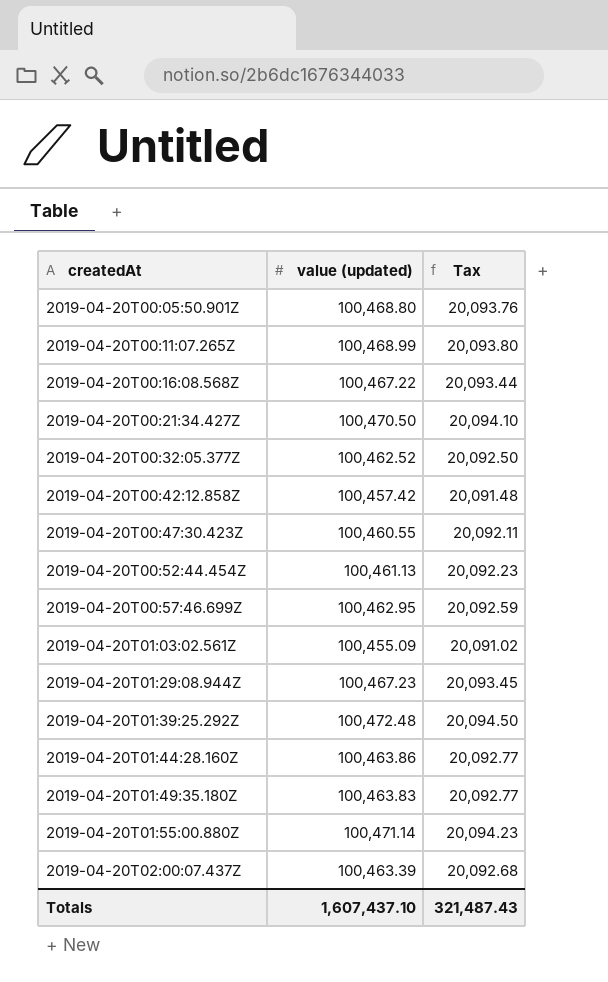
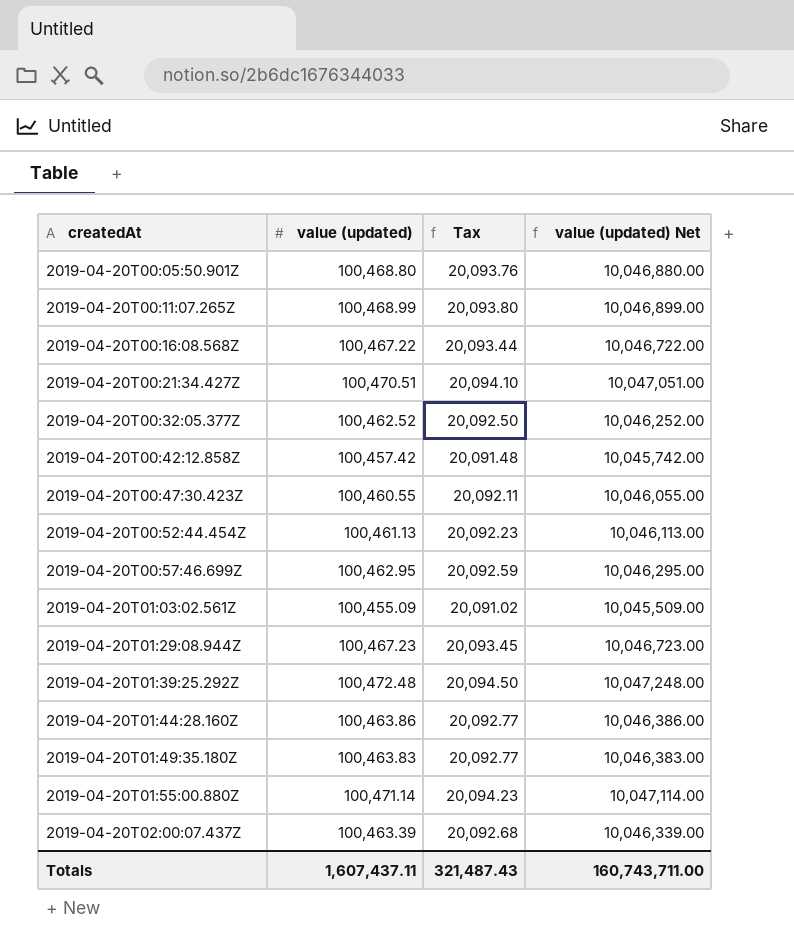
column value (updated) Net | formula: none -> [value (updated)] * 100
2019-04-20T00:21:34.427Z | value (updated): 100,470.50 -> 100,470.51
Totals | value (updated): 1,607,437.10 -> 1,607,437.11

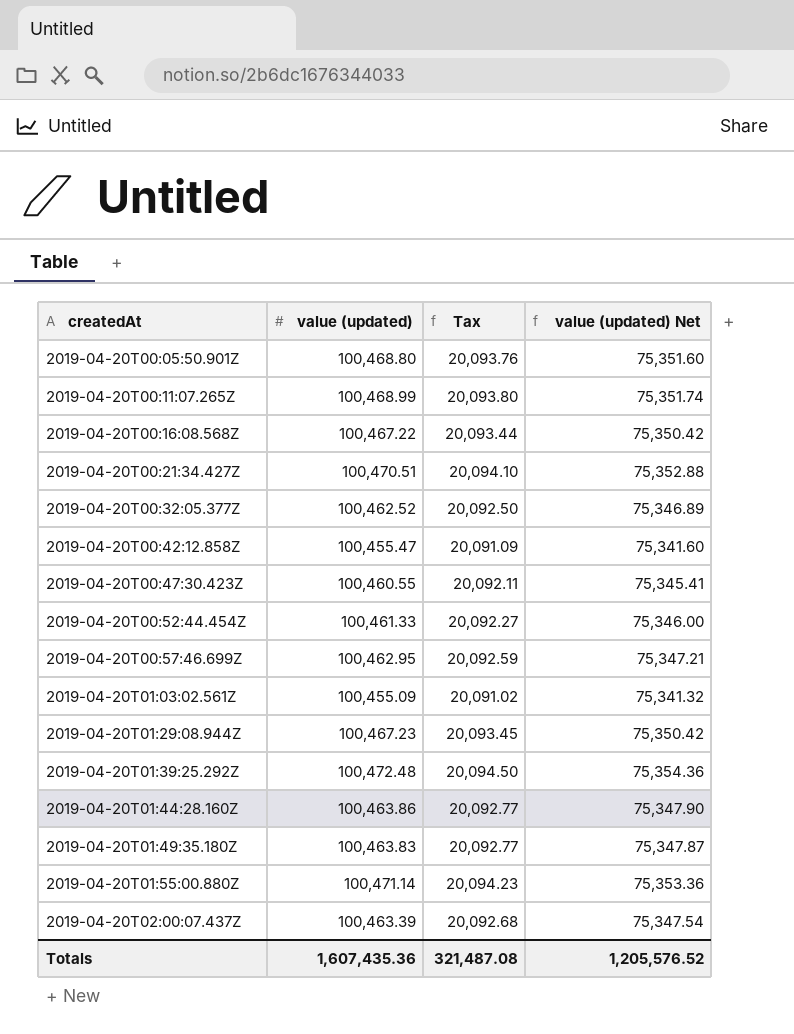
column value (updated) Net | formula: [value (updated)] * 100 -> [value (updated)] * 0.75
2019-04-20T00:42:12.858Z | value (updated): 100,457.42 -> 100,455.47
2019-04-20T00:42:12.858Z | Tax: 20,091.48 -> 20,091.09
2019-04-20T00:52:44.454Z | value (updated): 100,461.13 -> 100,461.33
2019-04-20T00:52:44.454Z | Tax: 20,092.23 -> 20,092.27
Totals | value (updated): 1,607,437.11 -> 1,607,435.36
Totals | Tax: 321,487.43 -> 321,487.08
Totals | value (updated) Net: 160,743,711.00 -> 1,205,576.52

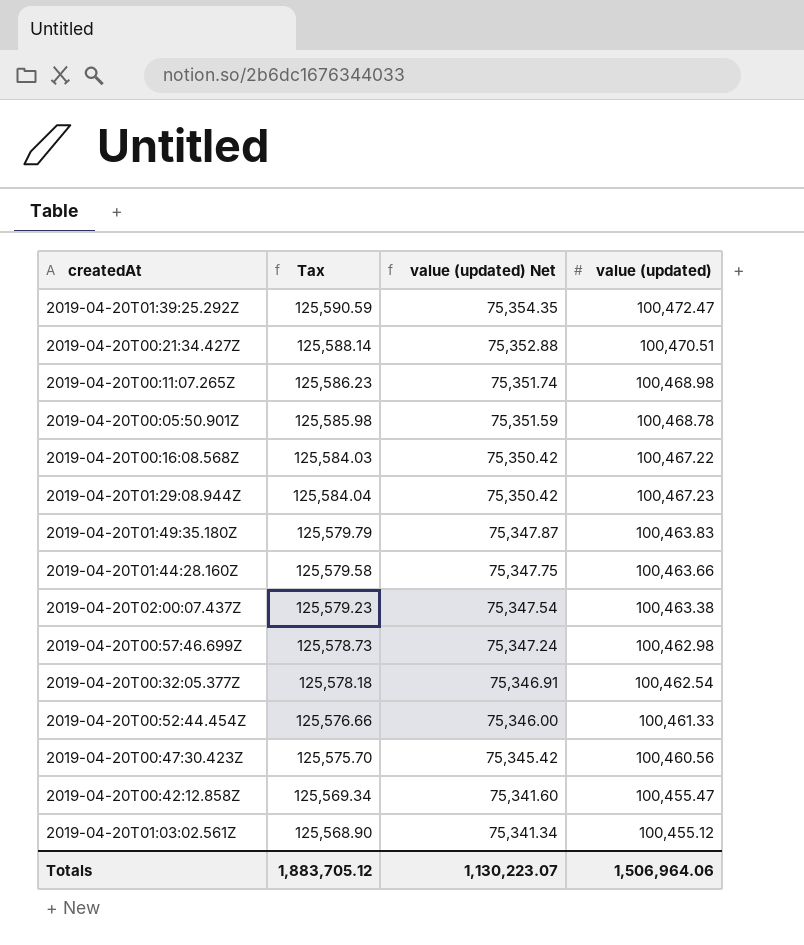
row order: createdAt ascending -> value (updated) Net descending
column Tax | formula: [value (updated)] * 0.2 -> [value (updated)] * 1.25
column value (updated) | position: 2 -> 4
row 2019-04-20T01:55:00.880Z: 100,471.14 | 20,094.23 | 75,353.36 -> none
2019-04-20T01:39:25.292Z | value (updated) Net: 75,354.36 -> 75,354.35
2019-04-20T01:39:25.292Z | value (updated): 100,472.48 -> 100,472.47
2019-04-20T00:11:07.265Z | value (updated): 100,468.99 -> 100,468.98
2019-04-20T00:05:50.901Z | value (updated) Net: 75,351.60 -> 75,351.59
2019-04-20T00:05:50.901Z | value (updated): 100,468.80 -> 100,468.78
2019-04-20T01:44:28.160Z | value (updated) Net: 75,347.90 -> 75,347.75
2019-04-20T01:44:28.160Z | value (updated): 100,463.86 -> 100,463.66
2019-04-20T02:00:07.437Z | value (updated): 100,463.39 -> 100,463.38
2019-04-20T00:57:46.699Z | value (updated) Net: 75,347.21 -> 75,347.24
2019-04-20T00:57:46.699Z | value (updated): 100,462.95 -> 100,462.98
2019-04-20T00:32:05.377Z | value (updated) Net: 75,346.89 -> 75,346.91
2019-04-20T00:32:05.377Z | value (updated): 100,462.52 -> 100,462.54
2019-04-20T00:47:30.423Z | value (updated) Net: 75,345.41 -> 75,345.42
2019-04-20T00:47:30.423Z | value (updated): 100,460.55 -> 100,460.56
2019-04-20T01:03:02.561Z | value (updated) Net: 75,341.32 -> 75,341.34
2019-04-20T01:03:02.561Z | value (updated): 100,455.09 -> 100,455.12
Totals | Tax: 321,487.08 -> 1,883,705.12
Totals | value (updated) Net: 1,205,576.52 -> 1,130,223.07
Totals | value (updated): 1,607,435.36 -> 1,506,964.06

